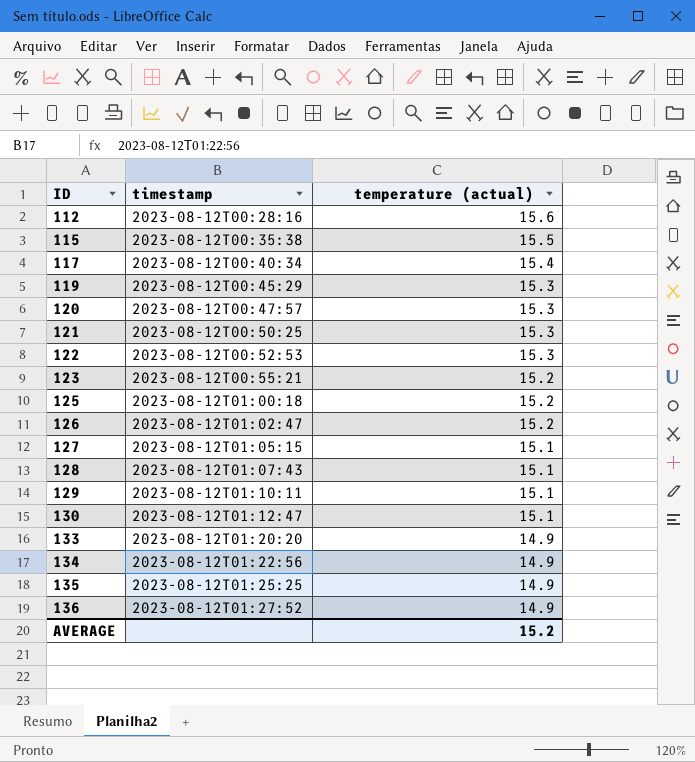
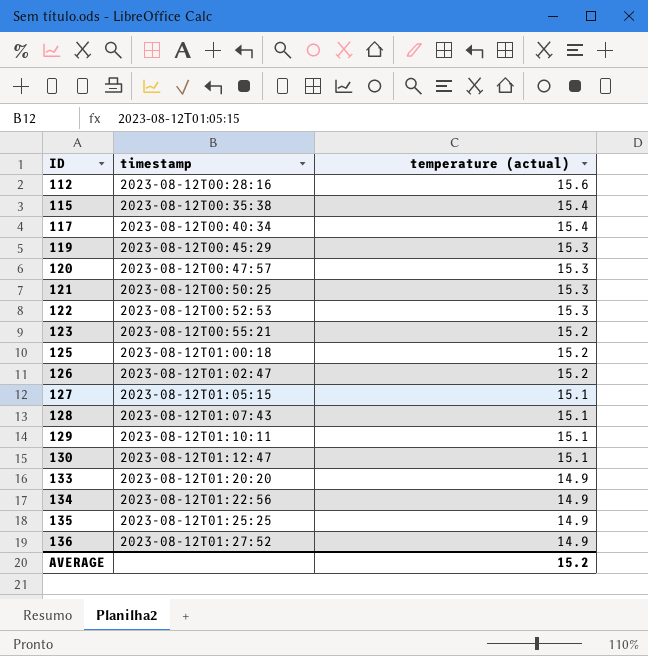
115 | temperature (actual): 15.5 -> 15.4

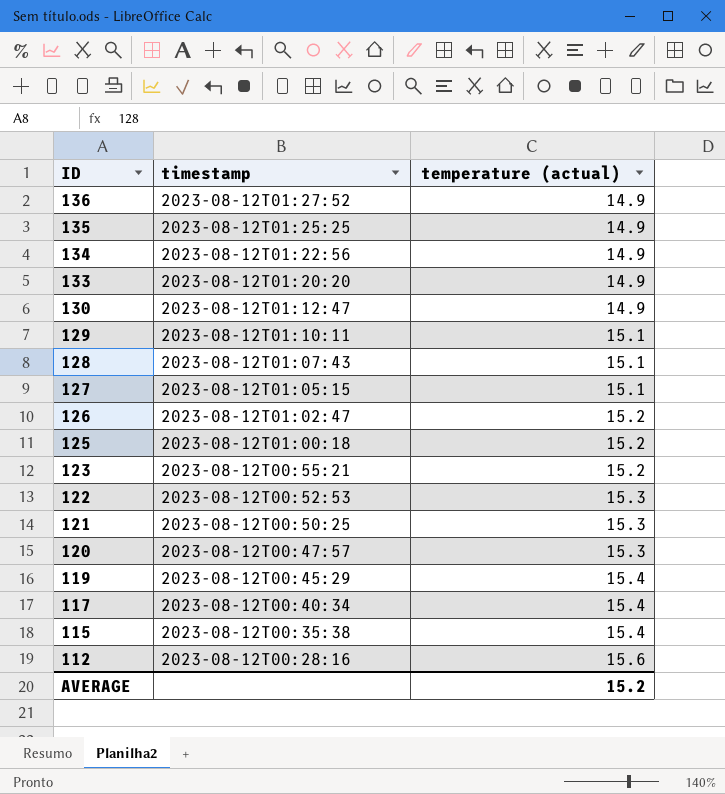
row order: ID ascending -> ID descending
130 | temperature (actual): 15.1 -> 14.9
119 | temperature (actual): 15.3 -> 15.4

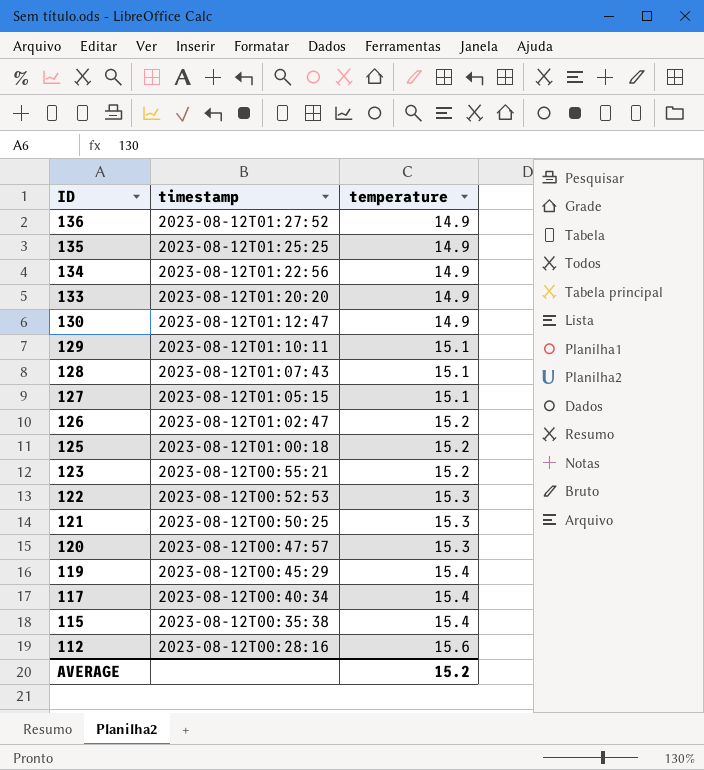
column name: temperature (actual) -> temperature

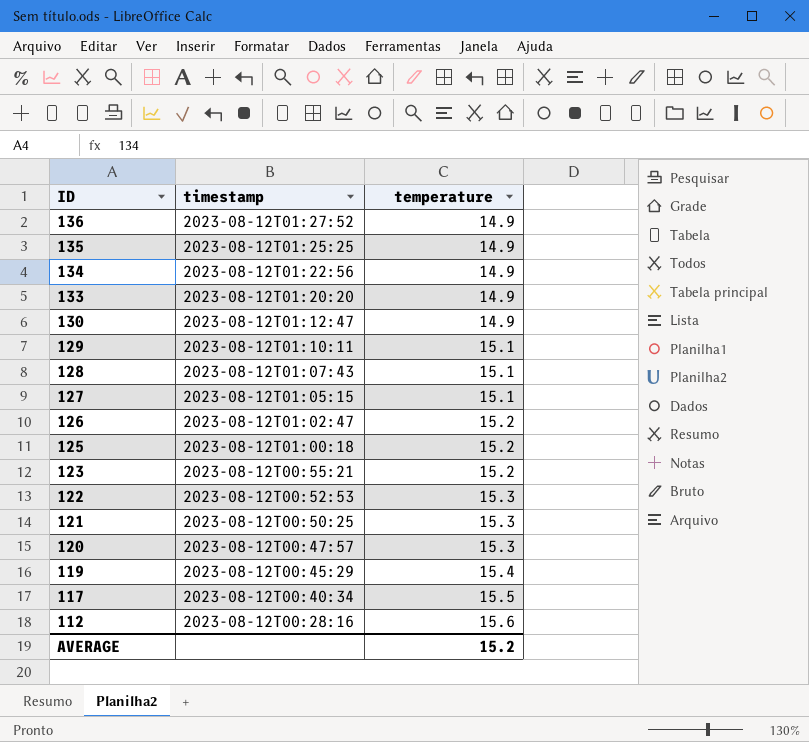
row 115: 2023-08-12T00:35:38 | 15.4 -> none
117 | temperature: 15.4 -> 15.5

